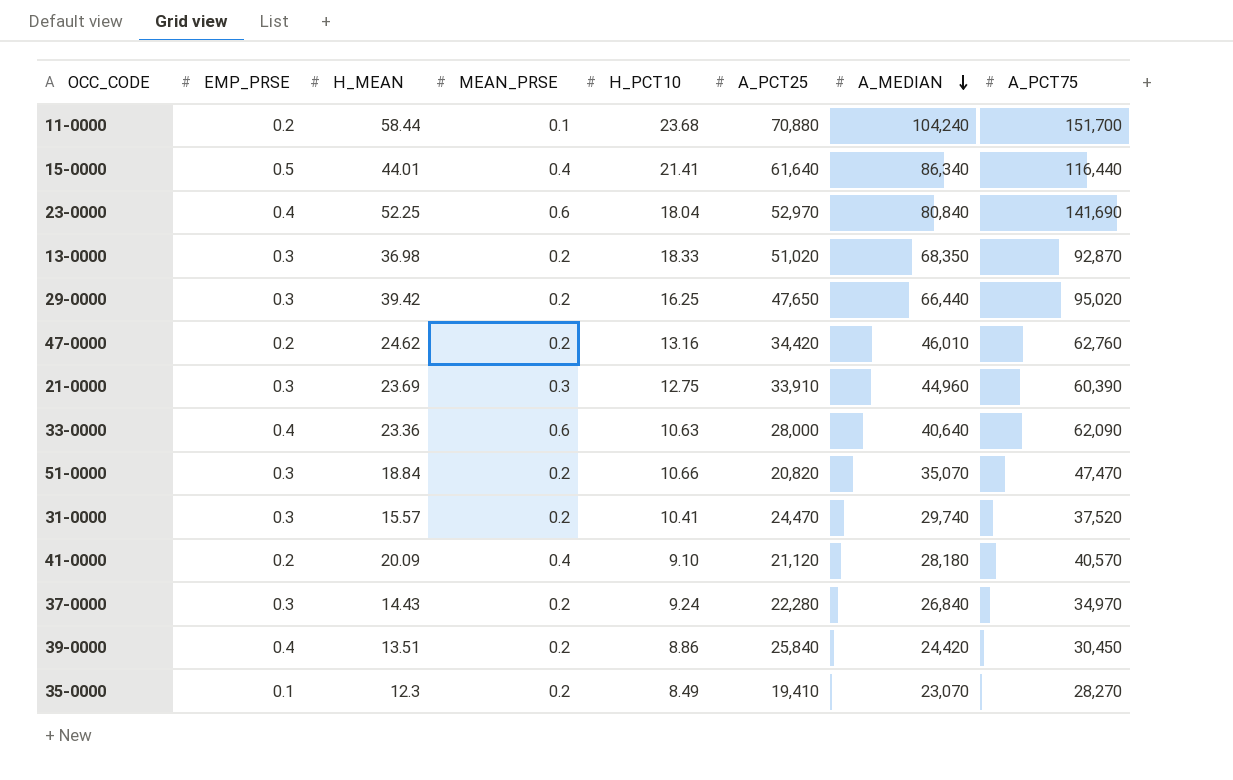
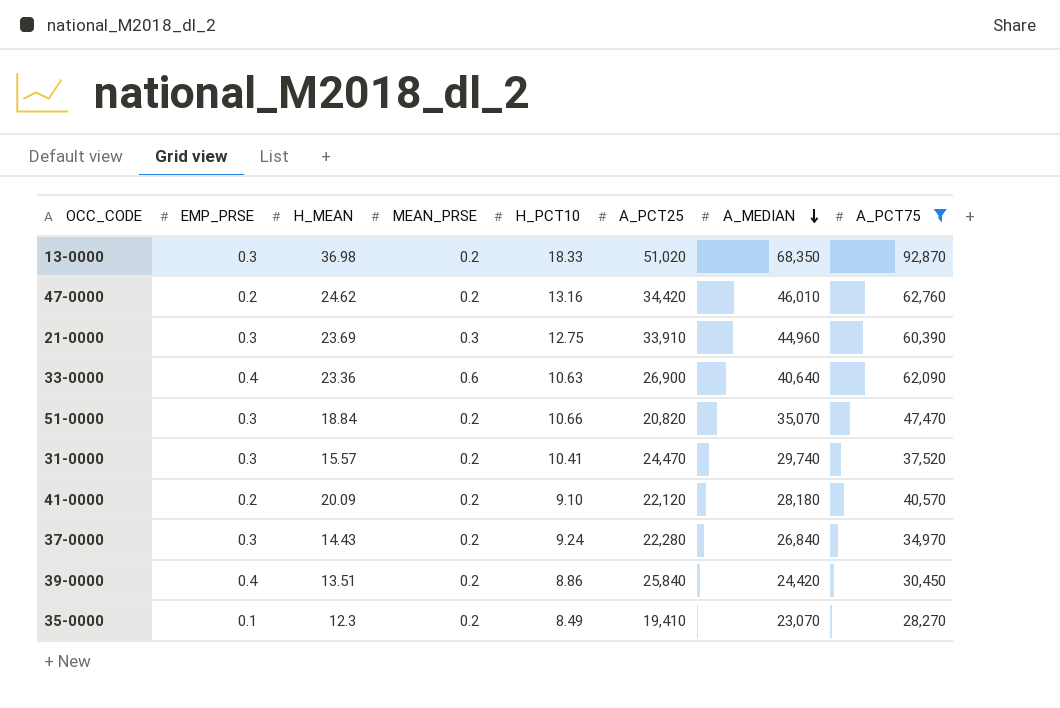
filter: none -> A_PCT75 <= 92,870
33-0000 | A_PCT25: 28,000 -> 26,900
41-0000 | MEAN_PRSE: 0.4 -> 0.2
41-0000 | A_PCT25: 21,120 -> 22,120

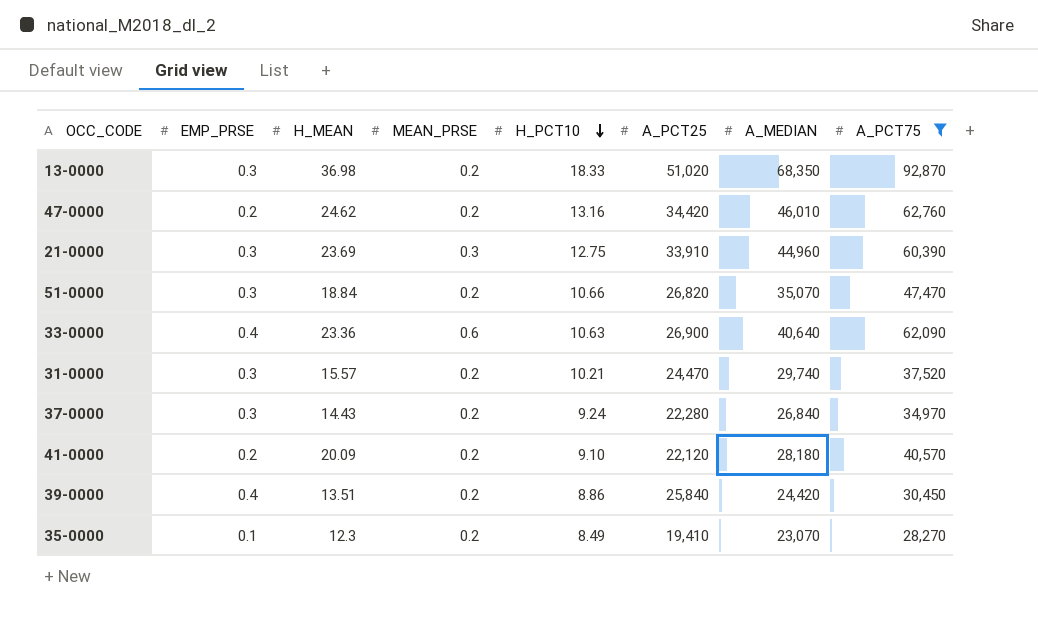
row order: A_MEDIAN descending -> H_PCT10 descending
51-0000 | A_PCT25: 20,820 -> 26,820
31-0000 | H_PCT10: 10.41 -> 10.21

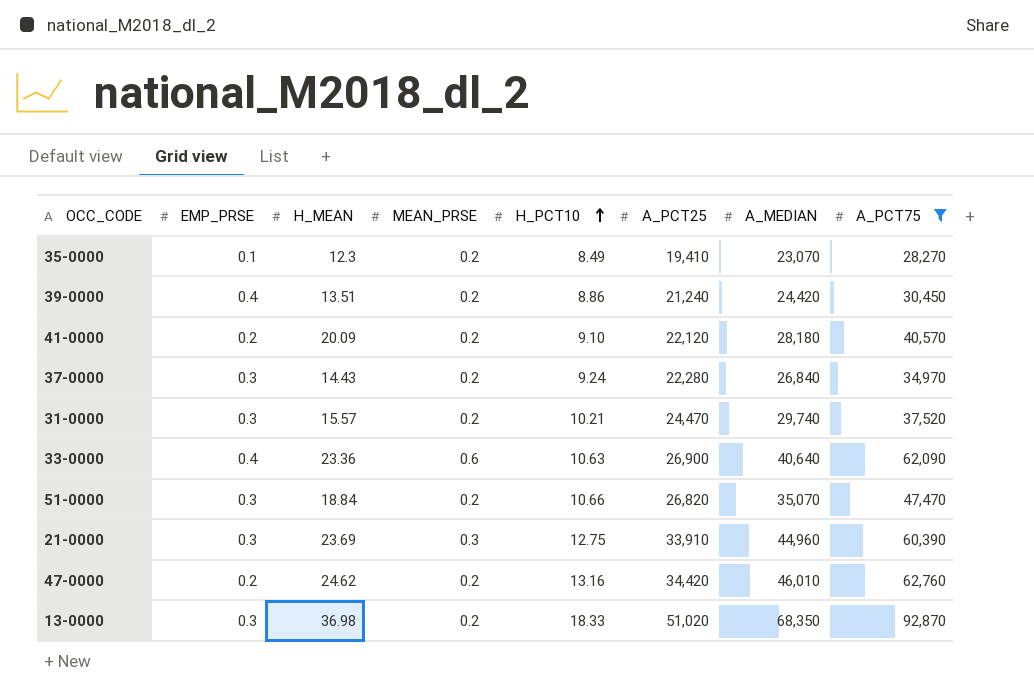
row order: H_PCT10 descending -> H_PCT10 ascending
39-0000 | A_PCT25: 25,840 -> 21,240

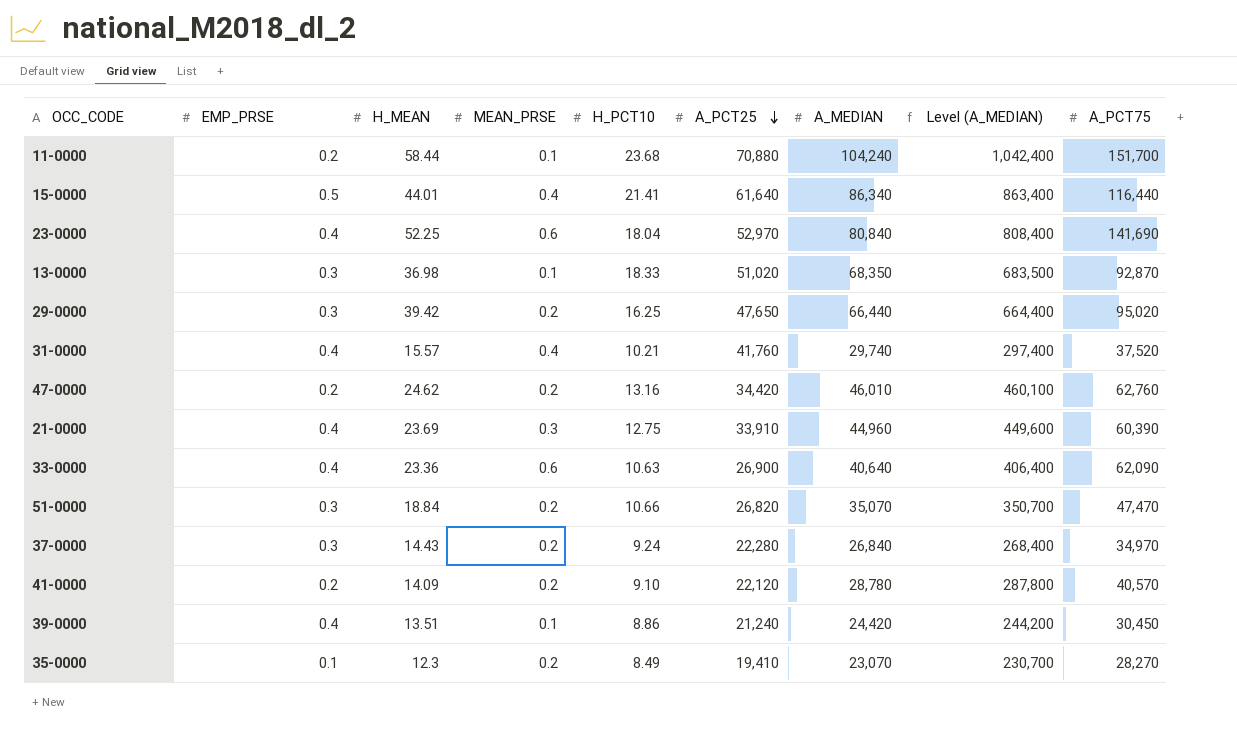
filter: A_PCT75 <= 92,870 -> none
row order: H_PCT10 ascending -> A_PCT25 descending
column Level (A_MEDIAN) | formula: none -> [A_MEDIAN] * 10
13-0000 | MEAN_PRSE: 0.2 -> 0.1
31-0000 | EMP_PRSE: 0.3 -> 0.4
31-0000 | MEAN_PRSE: 0.2 -> 0.4
31-0000 | A_PCT25: 24,470 -> 41,760
21-0000 | EMP_PRSE: 0.3 -> 0.4
41-0000 | H_MEAN: 20.09 -> 14.09
41-0000 | A_MEDIAN: 28,180 -> 28,780
39-0000 | MEAN_PRSE: 0.2 -> 0.1

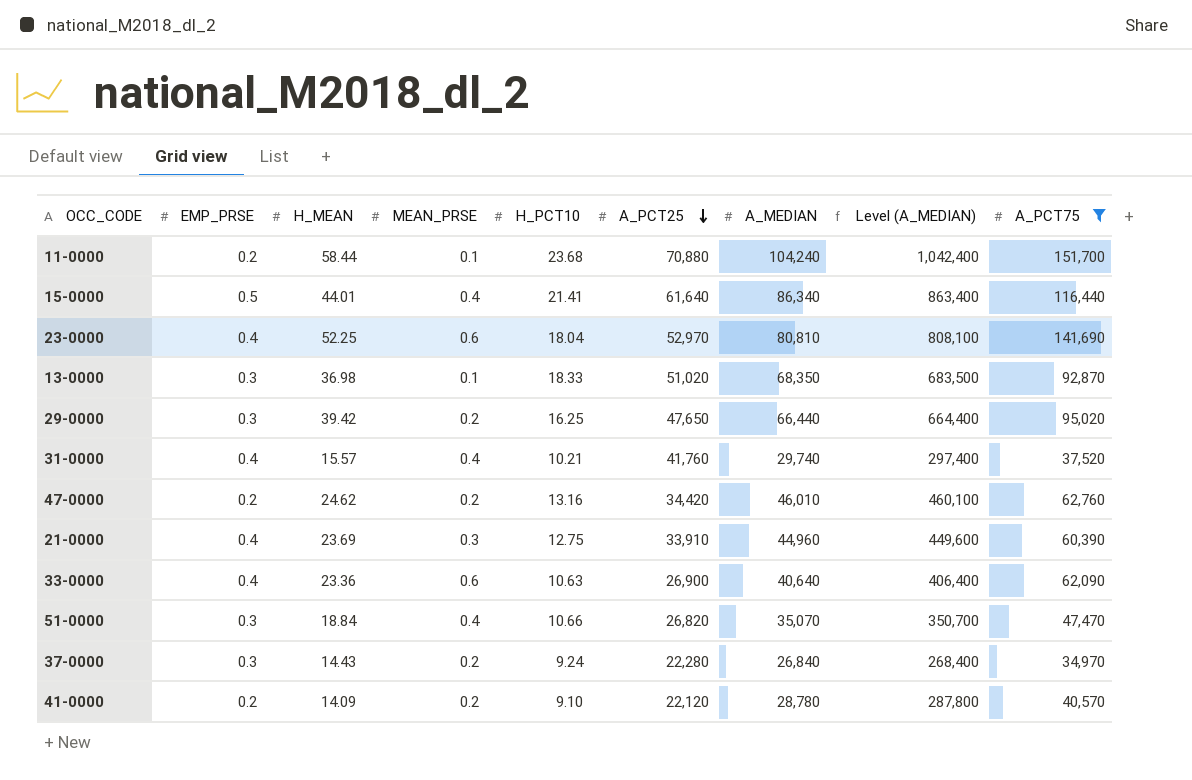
filter: none -> A_PCT75 >= 34,970
23-0000 | A_MEDIAN: 80,840 -> 80,810
23-0000 | Level (A_MEDIAN): 808,400 -> 808,100
51-0000 | MEAN_PRSE: 0.2 -> 0.4

